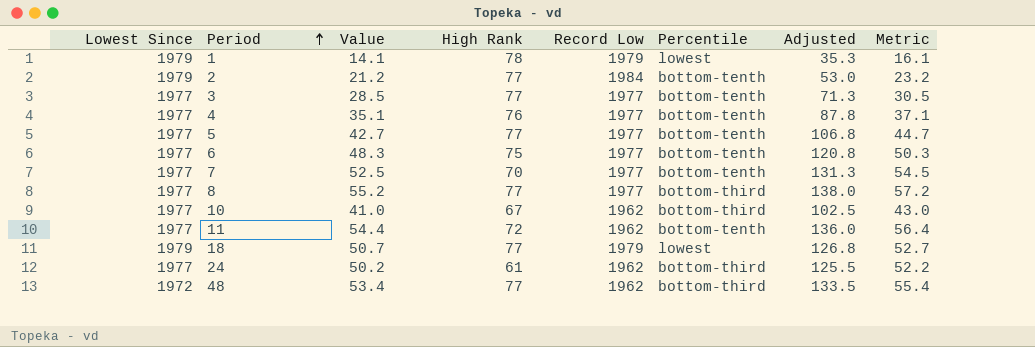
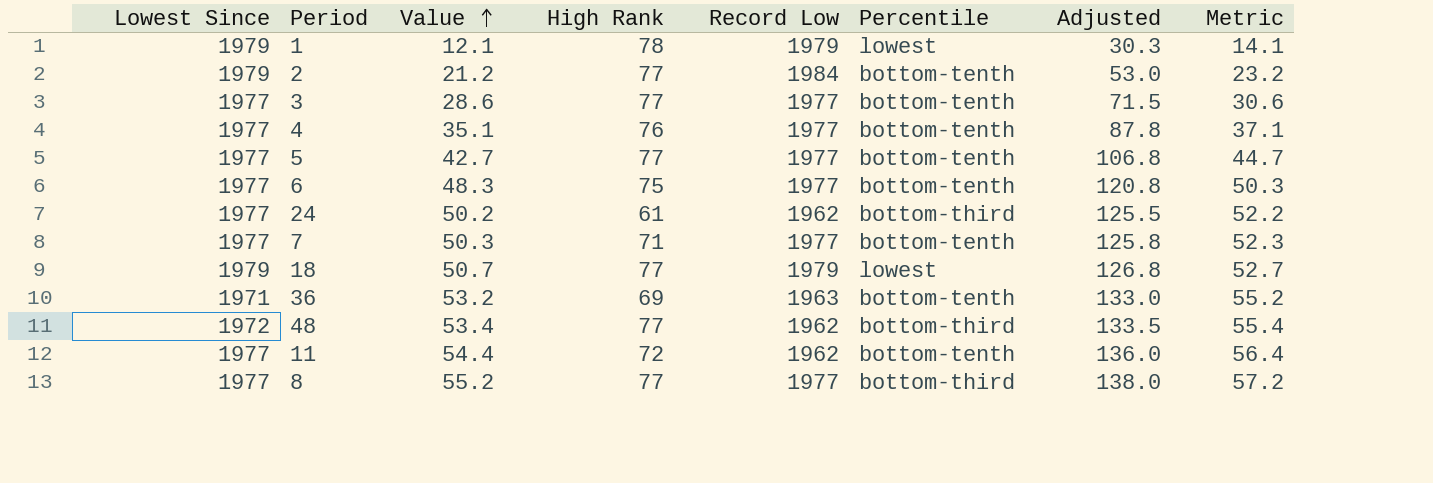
row order: Period ascending -> Value ascending
row 10: 1977 | 41.0 | 67 | 1962 | bottom-third | 102.5 | 43.0 -> none
1 | Value: 14.1 -> 12.1
1 | Adjusted: 35.3 -> 30.3
1 | Metric: 16.1 -> 14.1
3 | Value: 28.5 -> 28.6
3 | Adjusted: 71.3 -> 71.5
3 | Metric: 30.5 -> 30.6
7 | Value: 52.5 -> 50.3
7 | High Rank: 70 -> 71
7 | Adjusted: 131.3 -> 125.8
7 | Metric: 54.5 -> 52.3
row 36: none -> 1971 | 53.2 | 69 | 1963 | bottom-tenth | 133.0 | 55.2

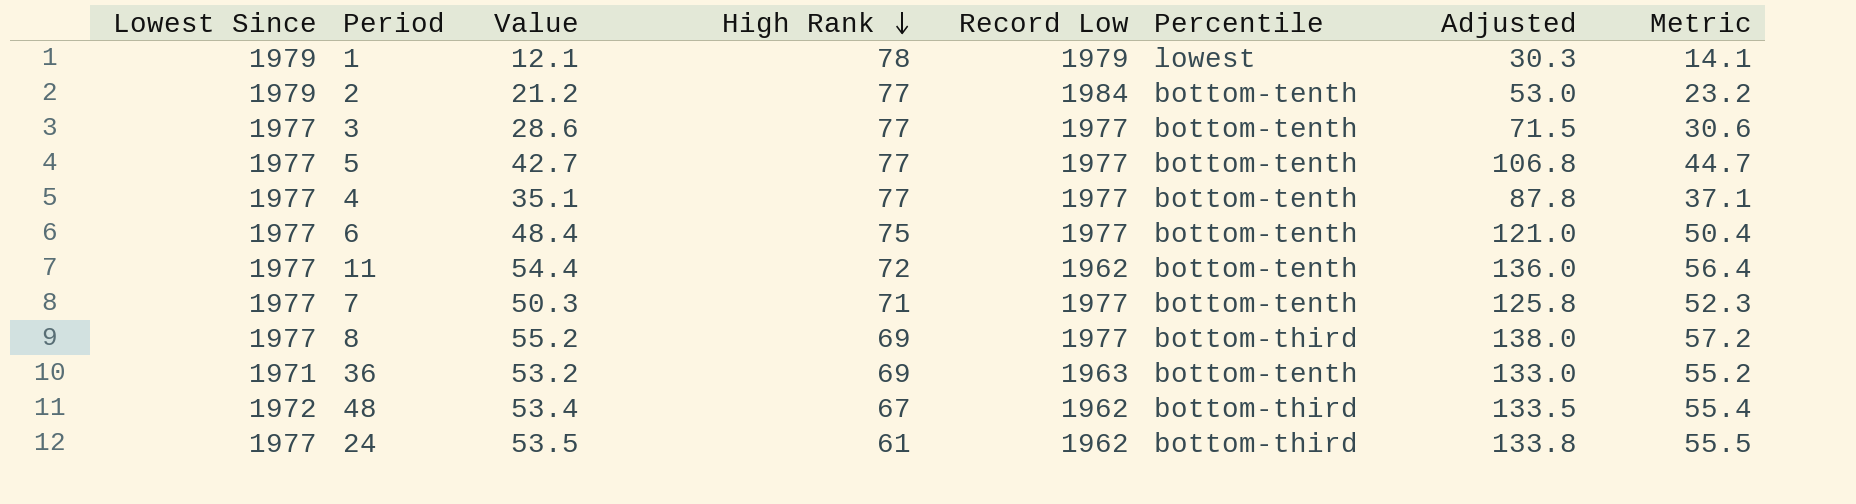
row order: Value ascending -> High Rank descending
row 18: 1979 | 50.7 | 77 | 1979 | lowest | 126.8 | 52.7 -> none
4 | High Rank: 76 -> 77
6 | Value: 48.3 -> 48.4
6 | Adjusted: 120.8 -> 121.0
6 | Metric: 50.3 -> 50.4
8 | High Rank: 77 -> 69
48 | High Rank: 77 -> 67
24 | Value: 50.2 -> 53.5
24 | Adjusted: 125.5 -> 133.8
24 | Metric: 52.2 -> 55.5

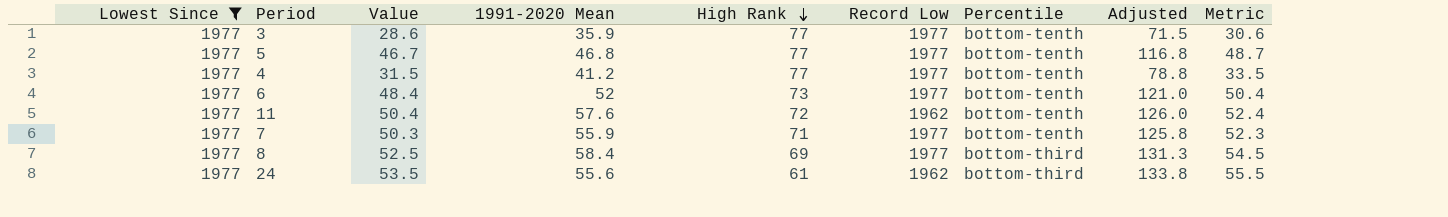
filter: none -> Lowest Since = 1977
column 1991-2020 Mean | position: none -> 4
5 | Value: 42.7 -> 46.7
5 | Adjusted: 106.8 -> 116.8
5 | Metric: 44.7 -> 48.7
4 | Value: 35.1 -> 31.5
4 | Adjusted: 87.8 -> 78.8
4 | Metric: 37.1 -> 33.5
6 | High Rank: 75 -> 73
11 | Value: 54.4 -> 50.4
11 | Adjusted: 136.0 -> 126.0
11 | Metric: 56.4 -> 52.4
8 | Value: 55.2 -> 52.5
8 | Adjusted: 138.0 -> 131.3
8 | Metric: 57.2 -> 54.5

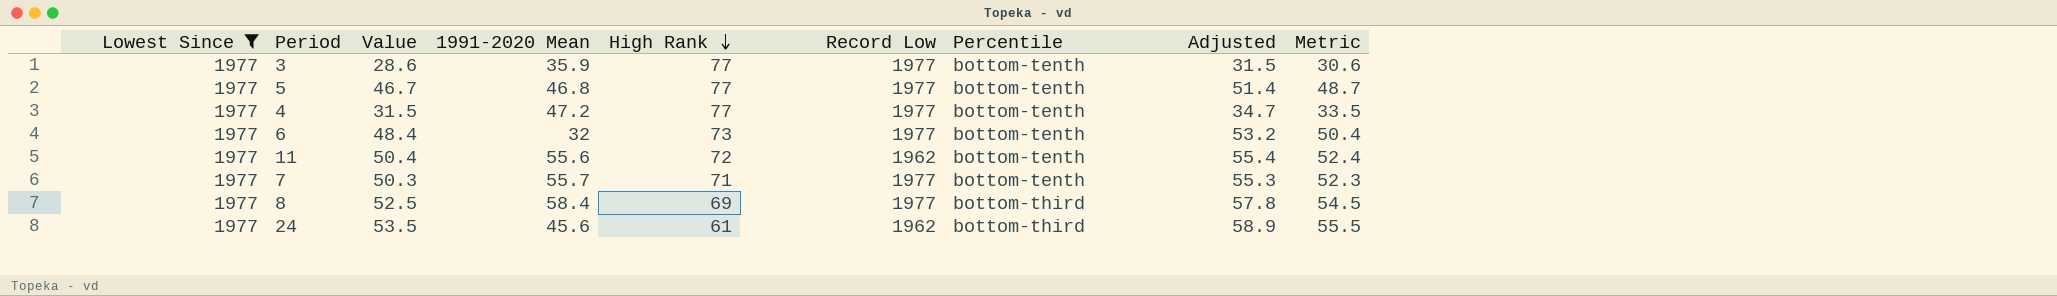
column Adjusted | formula: [Value] * 2.5 -> [Value] * 1.1
4 | 1991-2020 Mean: 41.2 -> 47.2
6 | 1991-2020 Mean: 52 -> 32
11 | 1991-2020 Mean: 57.6 -> 55.6
7 | 1991-2020 Mean: 55.9 -> 55.7
24 | 1991-2020 Mean: 55.6 -> 45.6

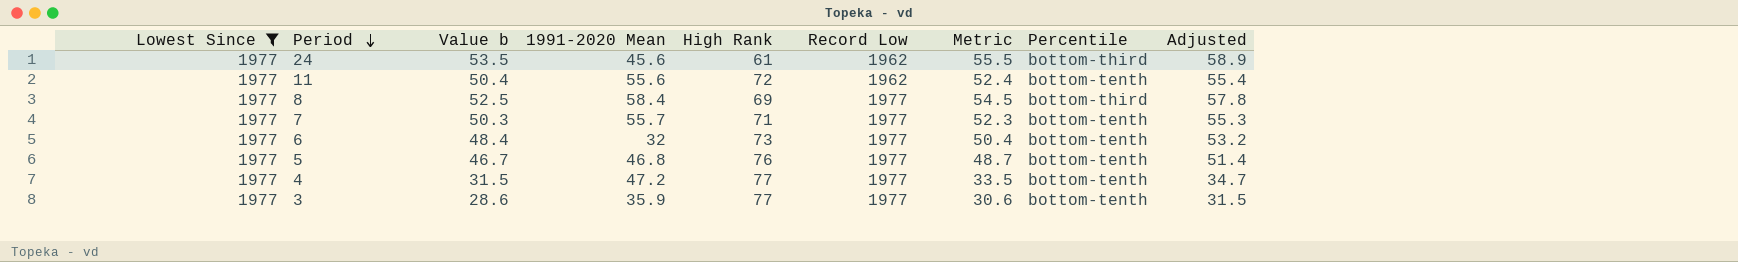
row order: High Rank descending -> Period descending
column name: Value -> Value b
column Metric | position: 9 -> 7
5 | High Rank: 77 -> 76

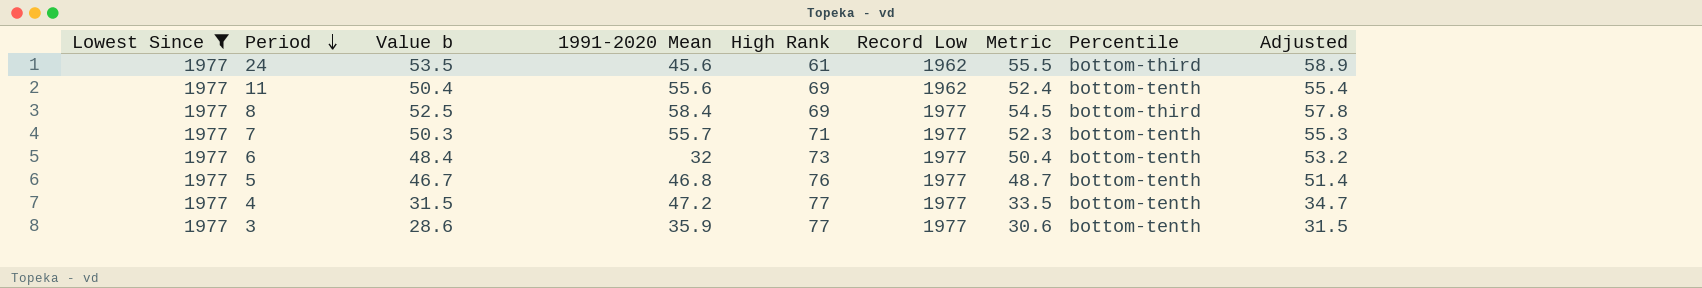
11 | High Rank: 72 -> 69

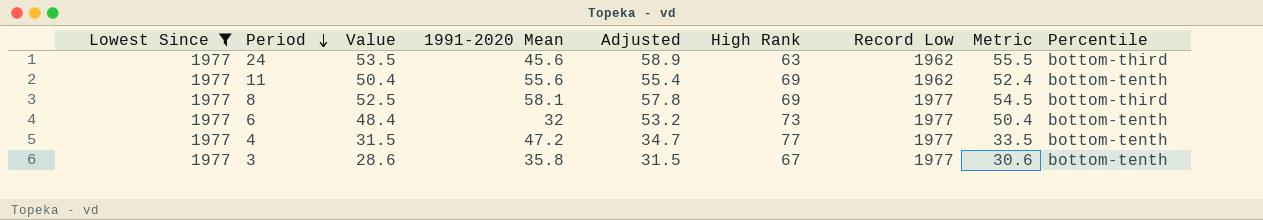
column name: Value b -> Value
column Adjusted | position: 9 -> 5
row 7: 1977 | 50.3 | 55.7 | 71 | 1977 | 52.3 | bottom-tenth | 55.3 -> none
row 5: 1977 | 46.7 | 46.8 | 76 | 1977 | 48.7 | bottom-tenth | 51.4 -> none
24 | High Rank: 61 -> 63
8 | 1991-2020 Mean: 58.4 -> 58.1
3 | 1991-2020 Mean: 35.9 -> 35.8
3 | High Rank: 77 -> 67

